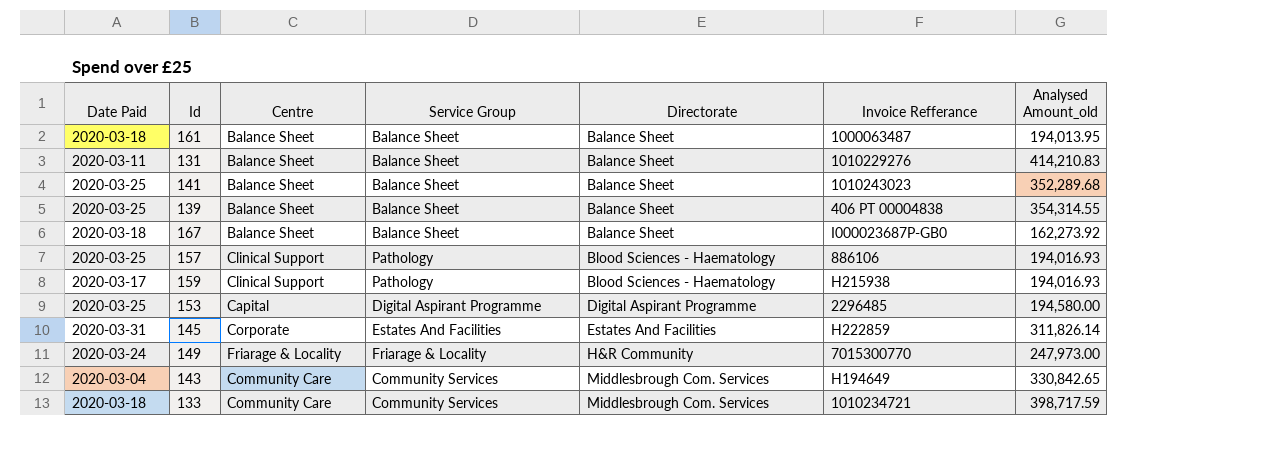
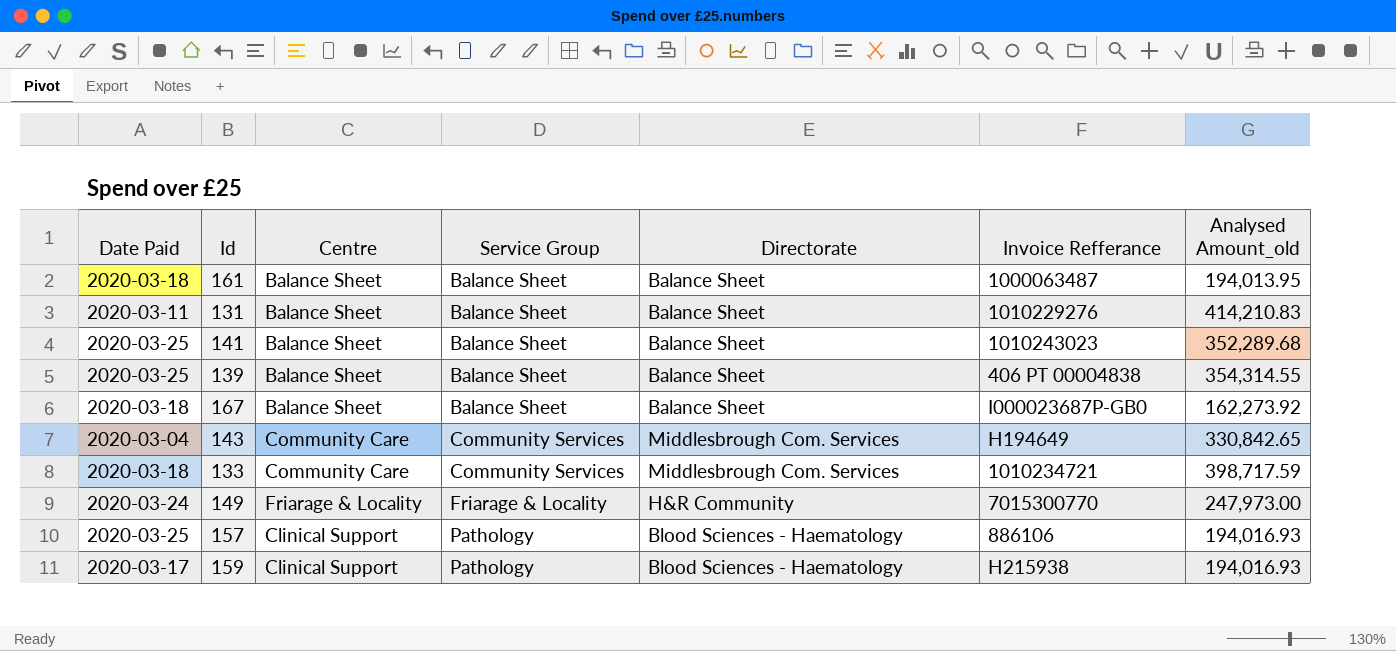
row order: Directorate ascending -> Service Group ascending
row 153: 2020-03-25 | Capital | Digital Aspirant Programme | Digital Aspirant Programme | 2296485 | 194,580.00 -> none
row 145: 2020-03-31 | Corporate | Estates And Facilities | Estates And Facilities | H222859 | 311,826.14 -> none

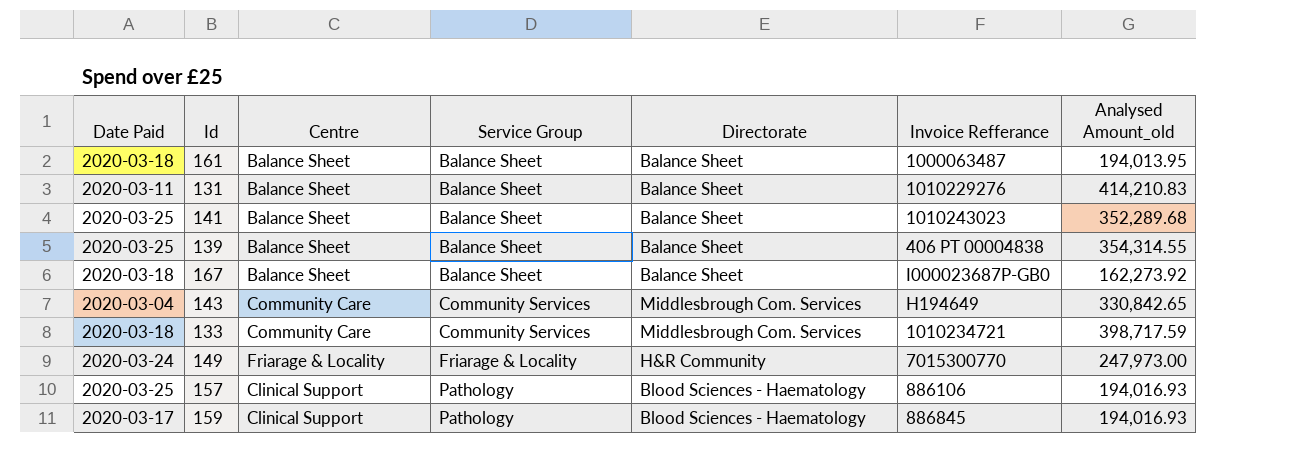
159 | Invoice Refferance: H215938 -> 886845

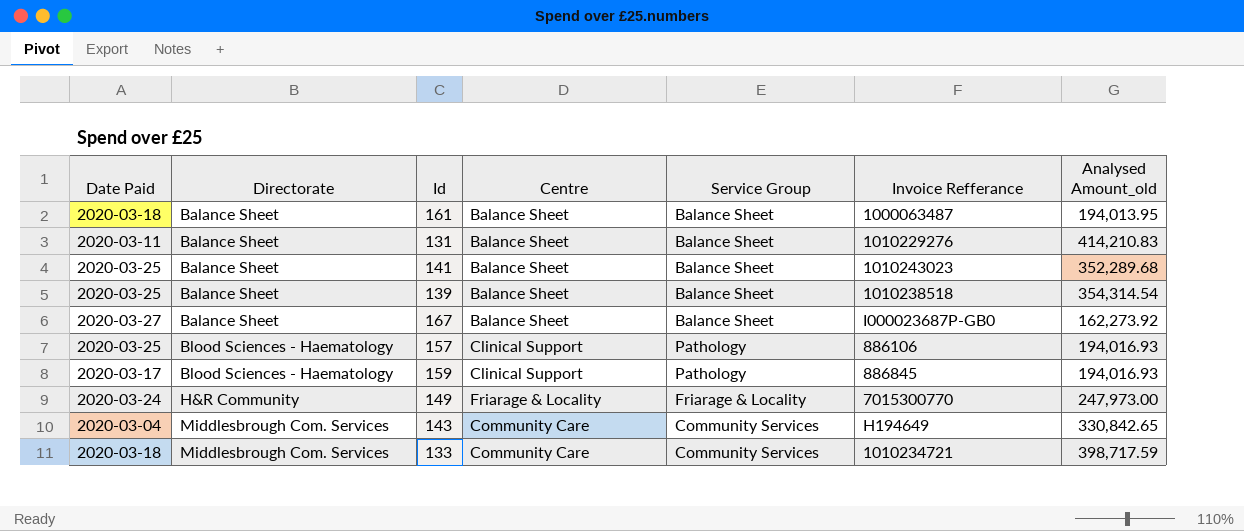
row order: Service Group ascending -> Directorate ascending
column Directorate | position: 5 -> 2
139 | Invoice Refferance: 406 PT 00004838 -> 1010238518
139 | Analysed Amount_old: 354,314.55 -> 354,314.54
167 | Date Paid: 2020-03-18 -> 2020-03-27

